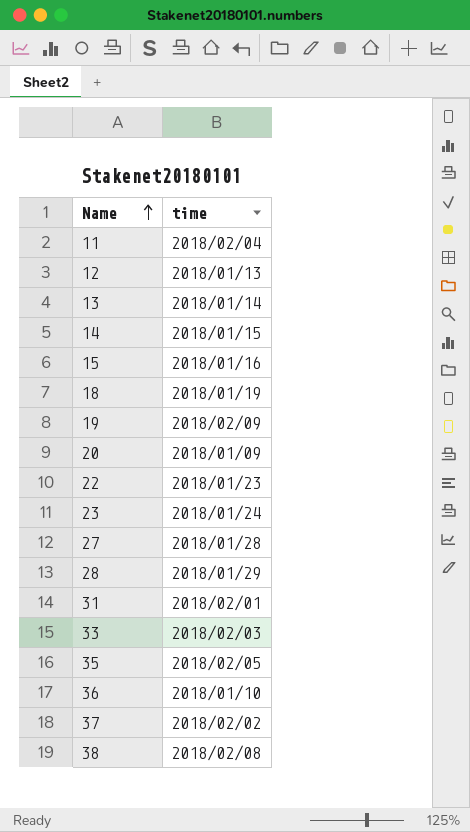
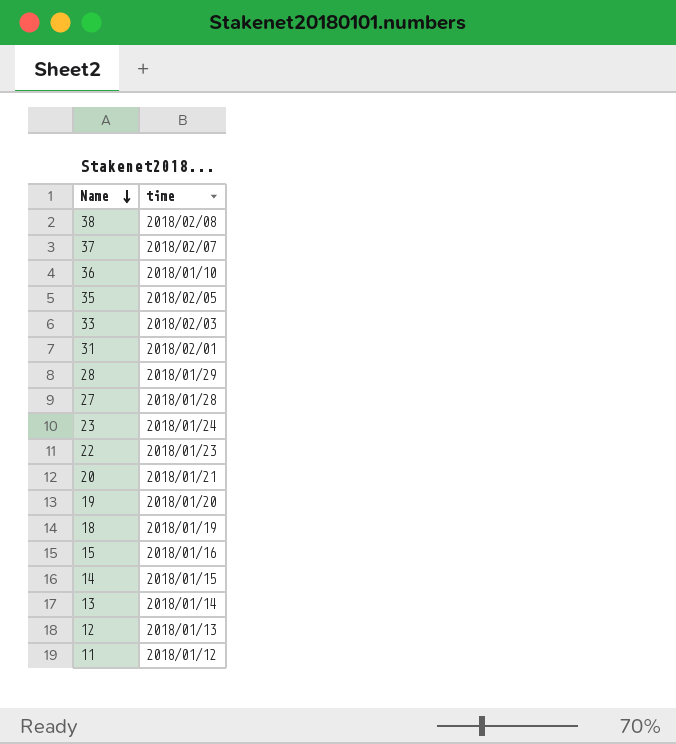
row order: Name ascending -> Name descending
37 | time: 2018/02/02 -> 2018/02/07
20 | time: 2018/01/09 -> 2018/01/21
19 | time: 2018/02/09 -> 2018/01/20
11 | time: 2018/02/04 -> 2018/01/12

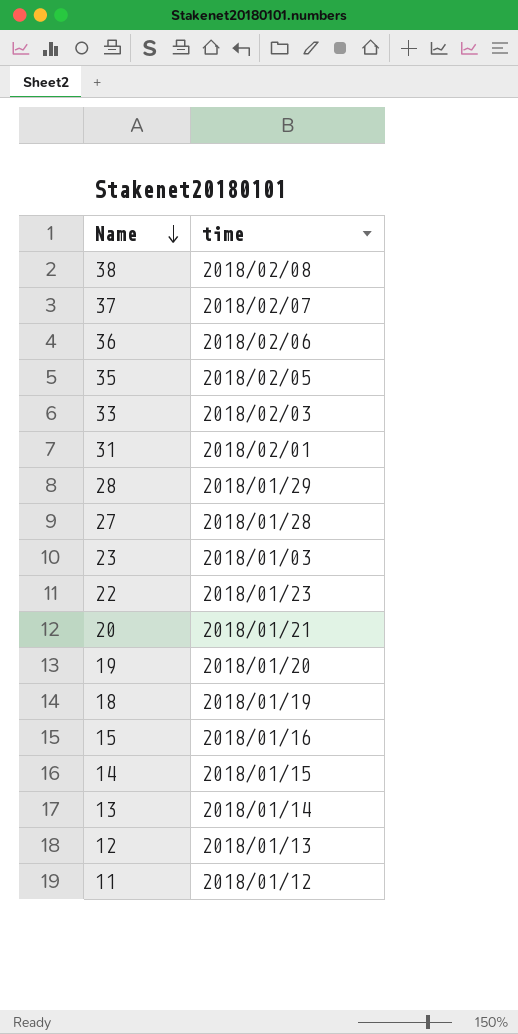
36 | time: 2018/01/10 -> 2018/02/06
23 | time: 2018/01/24 -> 2018/01/03

